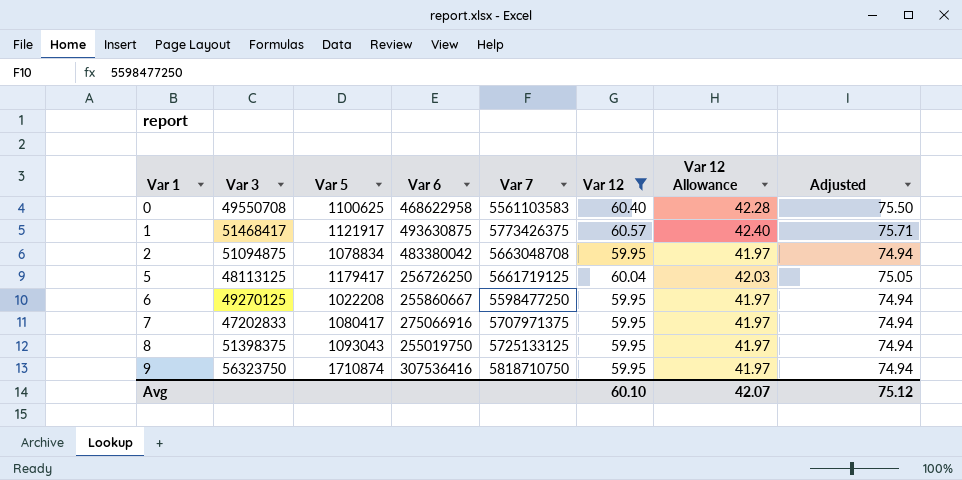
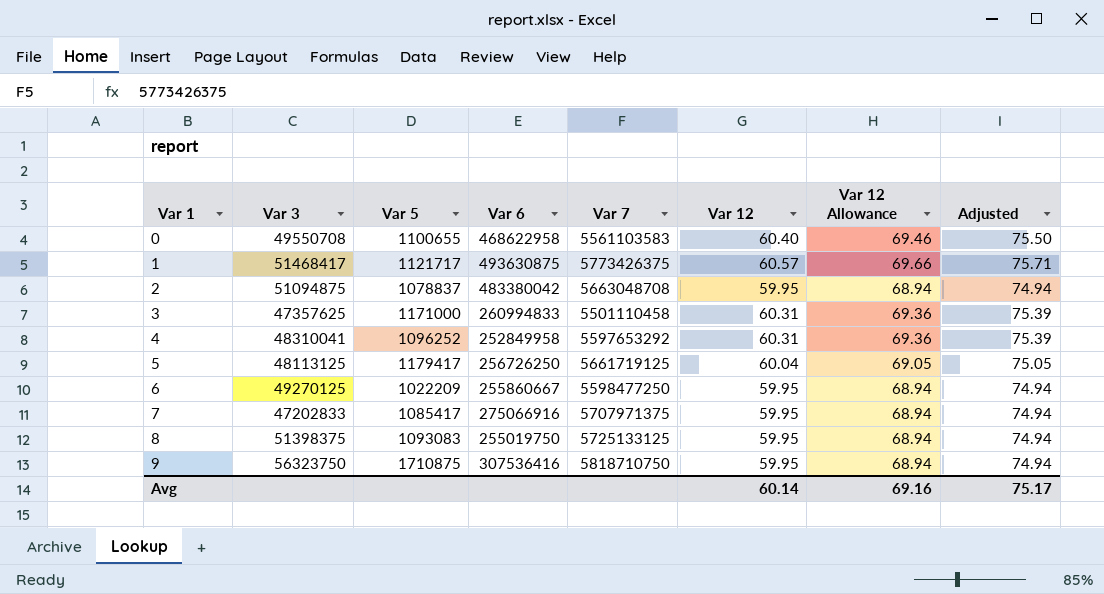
filter: Var 12 != 60.31 -> none
column Var 12 Allowance | formula: [Var 12] * 0.7 -> [Var 12] * 1.15
0 | Var 5: 1100625 -> 1100655
1 | Var 5: 1121917 -> 1121717
2 | Var 5: 1078834 -> 1078837
6 | Var 5: 1022208 -> 1022209
7 | Var 5: 1080417 -> 1085417
8 | Var 5: 1093043 -> 1093083
9 | Var 5: 1710874 -> 1710875
Avg | Var 12: 60.10 -> 60.14
Avg | Var 12 Allowance: 42.07 -> 69.16
Avg | Adjusted: 75.12 -> 75.17

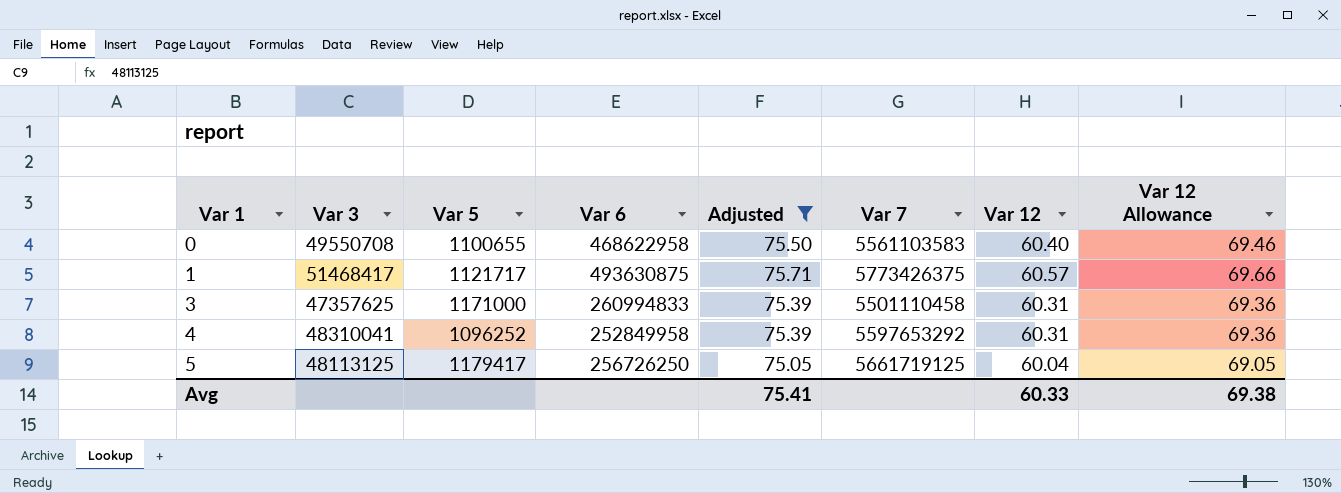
filter: none -> Adjusted != 74.94
column Adjusted | position: 8 -> 5
Avg | Adjusted: 75.17 -> 75.41
Avg | Var 12: 60.14 -> 60.33
Avg | Var 12 Allowance: 69.16 -> 69.38

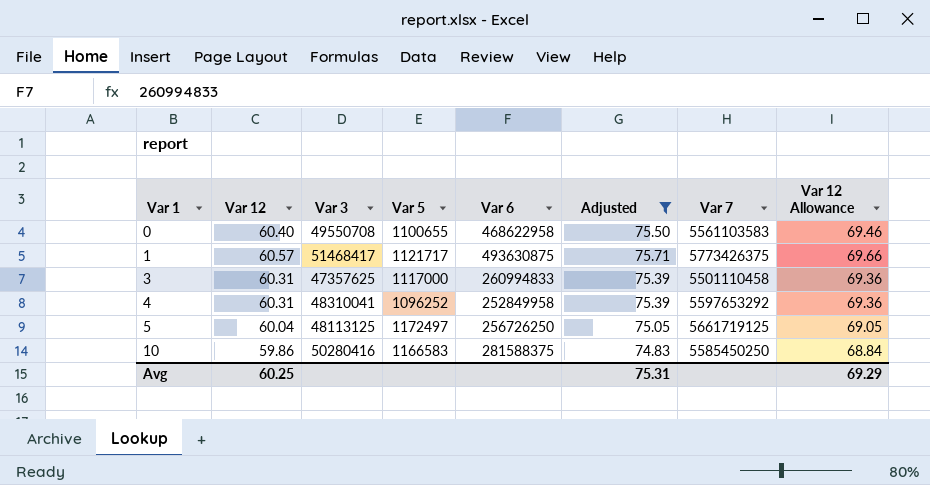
column Var 12 | position: 7 -> 2
3 | Var 5: 1171000 -> 1117000
5 | Var 5: 1179417 -> 1172497
row 10: none -> 59.86 | 50280416 | 1166583 | 281588375 | 74.83 | 5585450250 | 68.84
Avg | Var 12: 60.33 -> 60.25
Avg | Adjusted: 75.41 -> 75.31
Avg | Var 12 Allowance: 69.38 -> 69.29

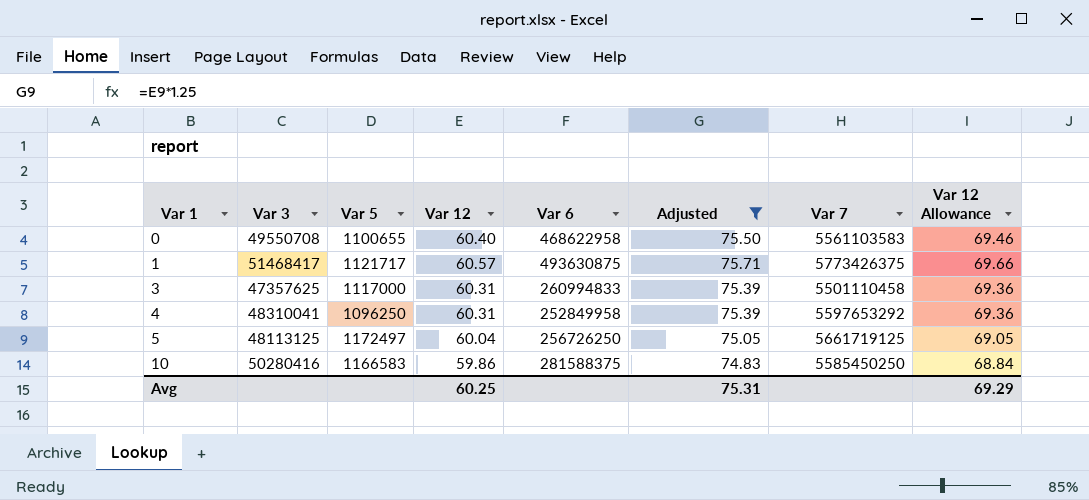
column Var 12 | position: 2 -> 4
4 | Var 5: 1096252 -> 1096250

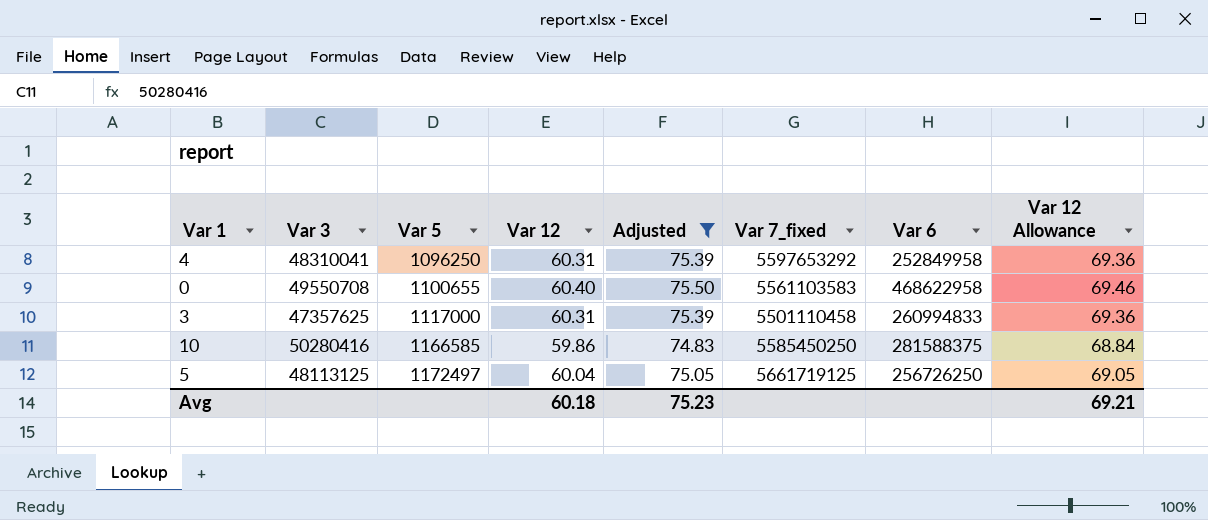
row order: Var 1 ascending -> Var 5 ascending
column name: Var 7 -> Var 7_fixed
column Var 6 | position: 5 -> 7
row 1: 51468417 | 1121717 | 60.57 | 493630875 | 75.71 | 5773426375 | 69.66 -> none
10 | Var 5: 1166583 -> 1166585
Avg | Var 12: 60.25 -> 60.18
Avg | Adjusted: 75.31 -> 75.23
Avg | Var 12 Allowance: 69.29 -> 69.21

